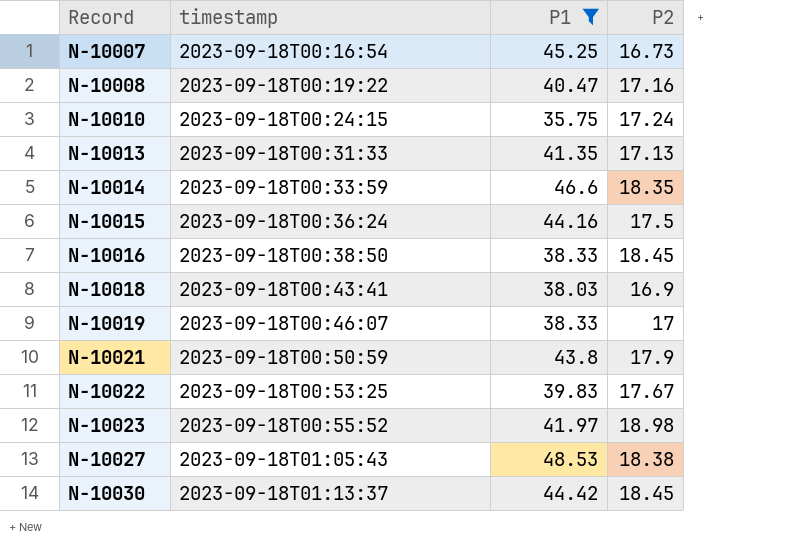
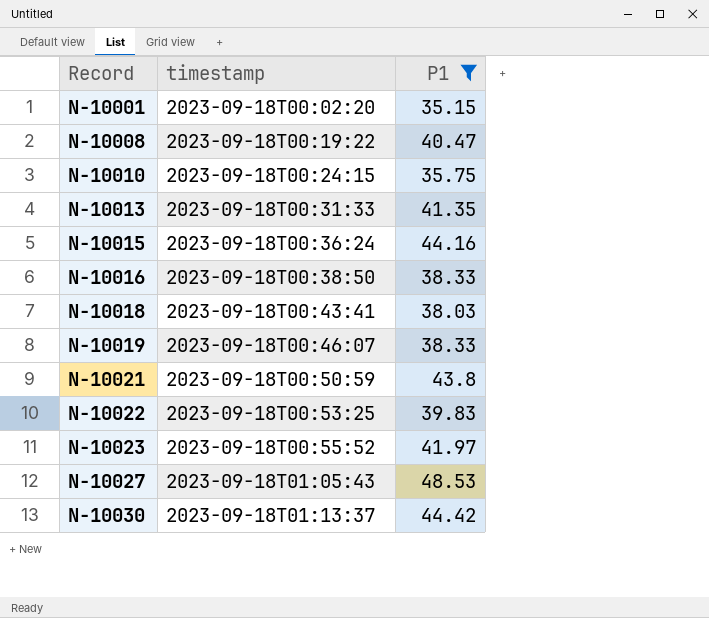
column P2 | position: 4 -> none
row N-10007: 2023-09-18T00:16:54 | 45.25 | 16.73 -> none
row N-10014: 2023-09-18T00:33:59 | 46.6 | 18.35 -> none
row N-10001: none -> 2023-09-18T00:02:20 | 35.15

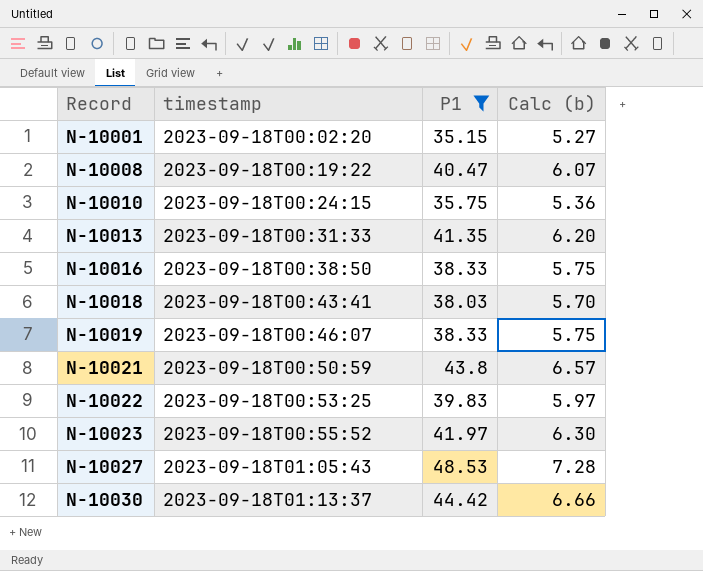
column Calc (b) | formula: none -> [P1] * 0.15
row N-10015: 2023-09-18T00:36:24 | 44.16 -> none

